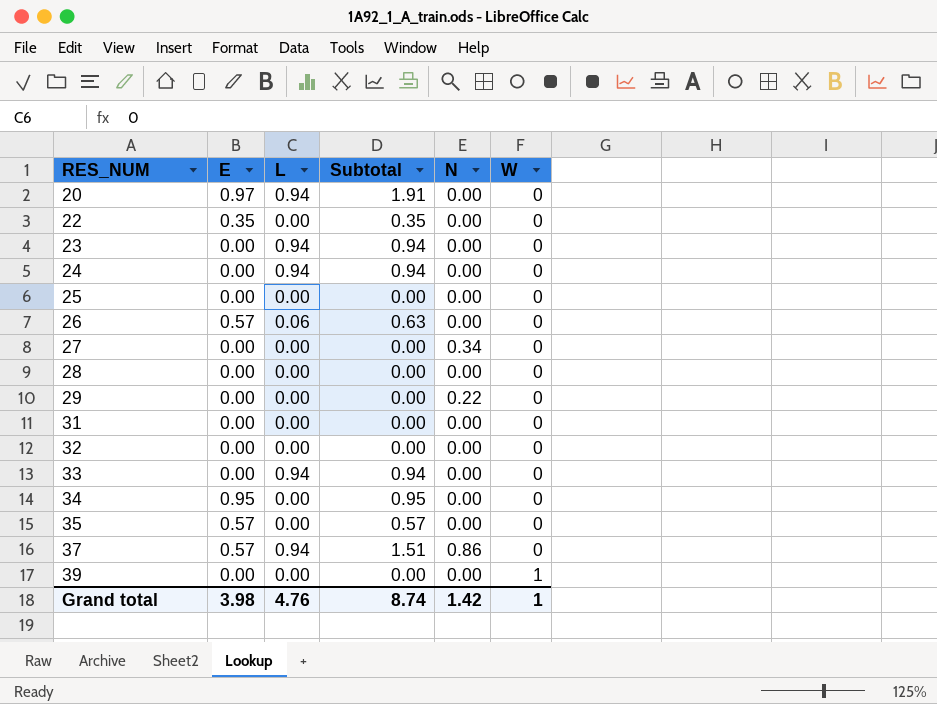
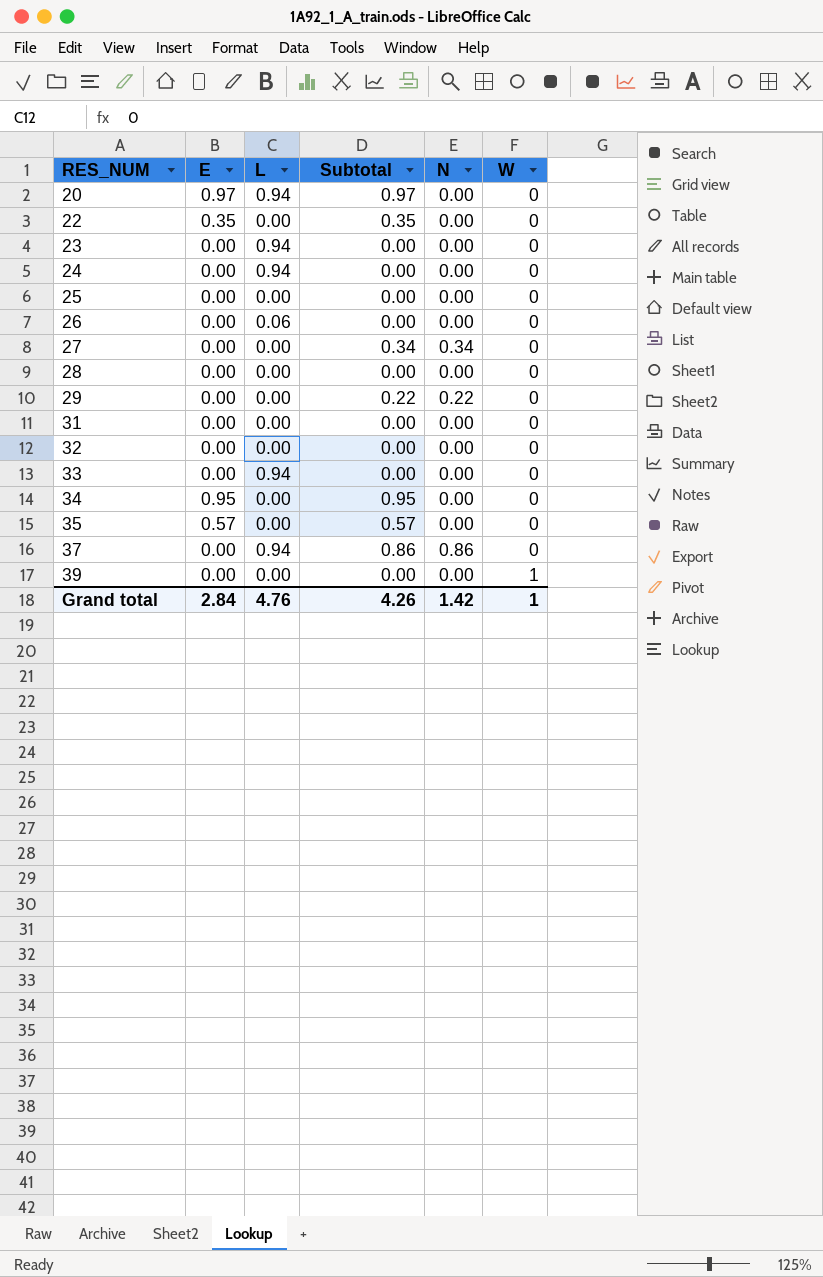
column Subtotal | formula: [E] + [L] -> [E] + [N]
26 | E: 0.57 -> 0.00
37 | E: 0.57 -> 0.00
Grand total | E: 3.98 -> 2.84
Grand total | Subtotal: 8.74 -> 4.26

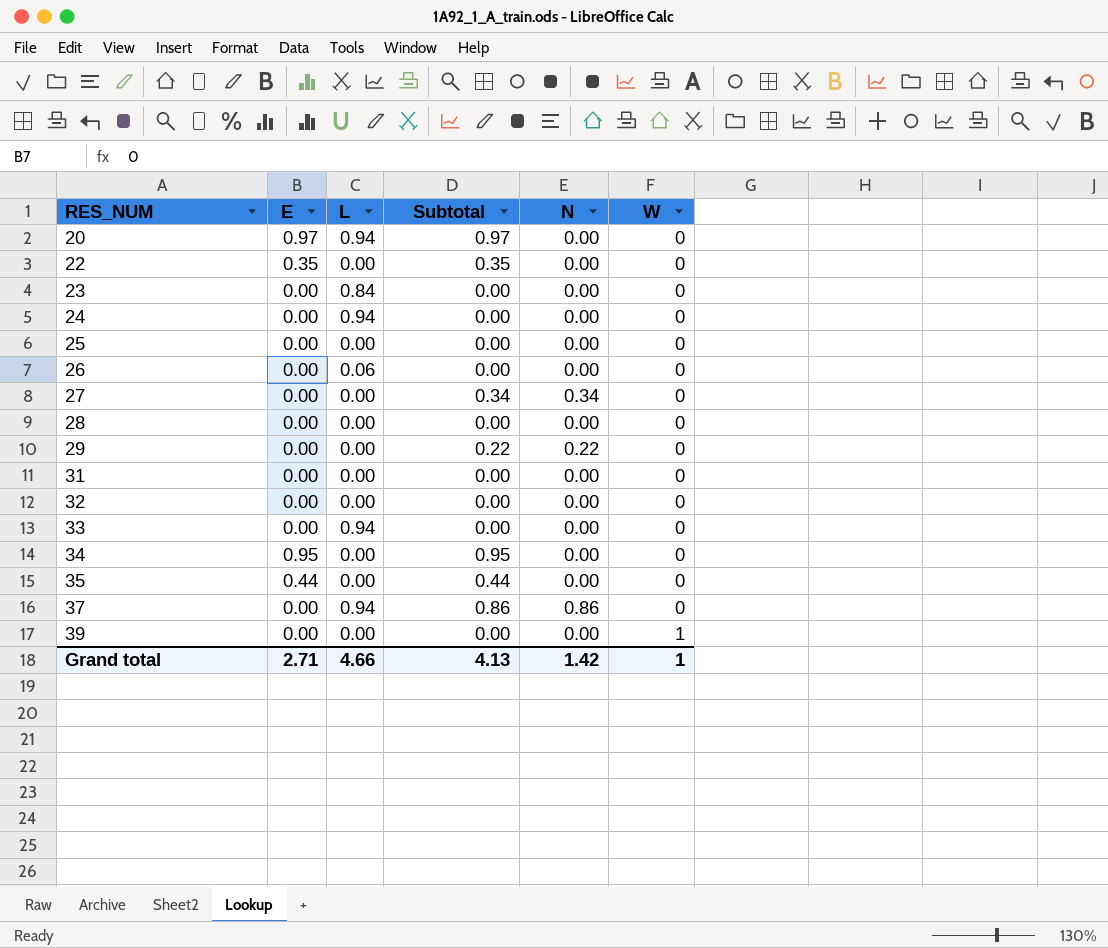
23 | L: 0.94 -> 0.84
35 | E: 0.57 -> 0.44
35 | Subtotal: 0.57 -> 0.44
Grand total | E: 2.84 -> 2.71
Grand total | L: 4.76 -> 4.66
Grand total | Subtotal: 4.26 -> 4.13

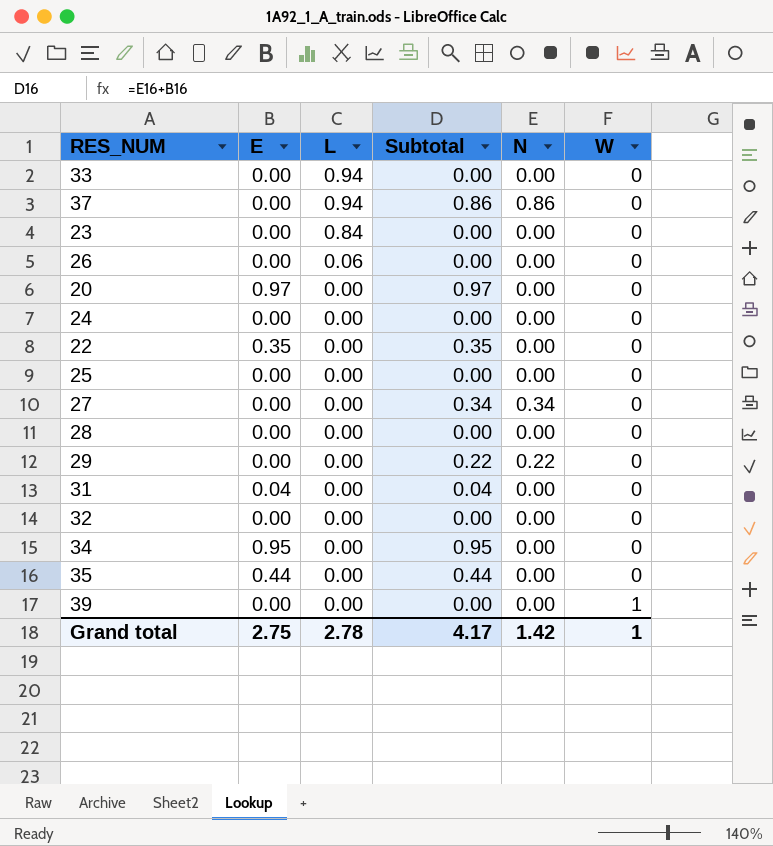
row order: RES_NUM ascending -> L descending
20 | L: 0.94 -> 0.00
24 | L: 0.94 -> 0.00
31 | E: 0.00 -> 0.04
31 | Subtotal: 0.00 -> 0.04
Grand total | E: 2.71 -> 2.75
Grand total | L: 4.66 -> 2.78
Grand total | Subtotal: 4.13 -> 4.17

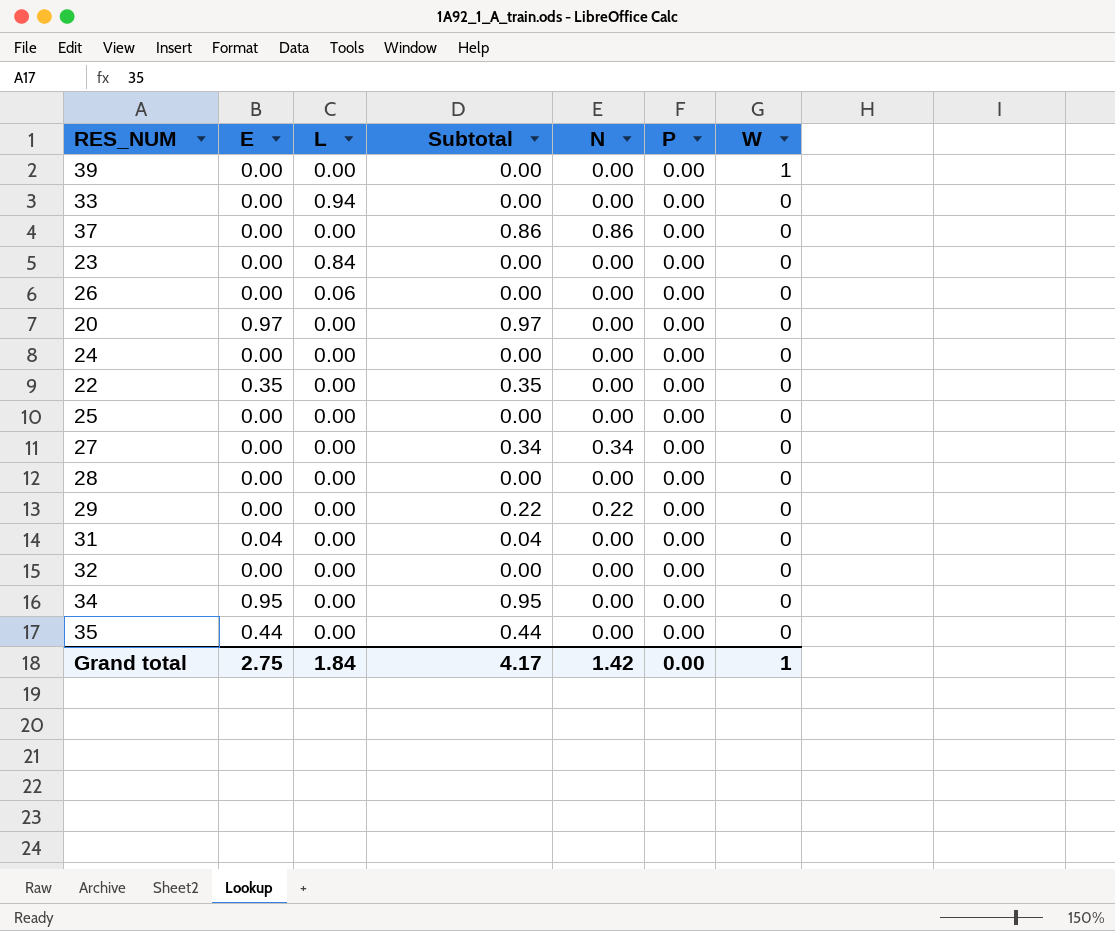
row order: L descending -> W descending
column P | position: none -> 6
37 | L: 0.94 -> 0.00
Grand total | L: 2.78 -> 1.84

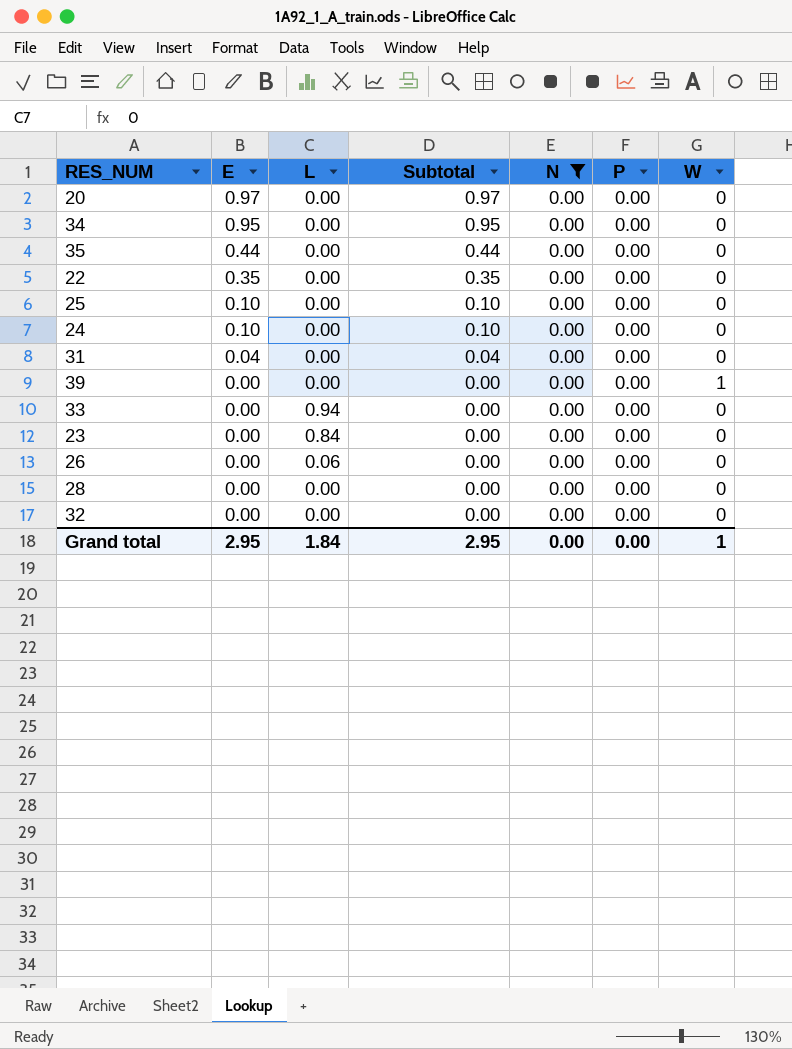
filter: none -> N = 0.00
row order: W descending -> E descending
25 | E: 0.00 -> 0.10
25 | Subtotal: 0.00 -> 0.10
24 | E: 0.00 -> 0.10
24 | Subtotal: 0.00 -> 0.10
Grand total | E: 2.75 -> 2.95
Grand total | Subtotal: 4.17 -> 2.95
Grand total | N: 1.42 -> 0.00

